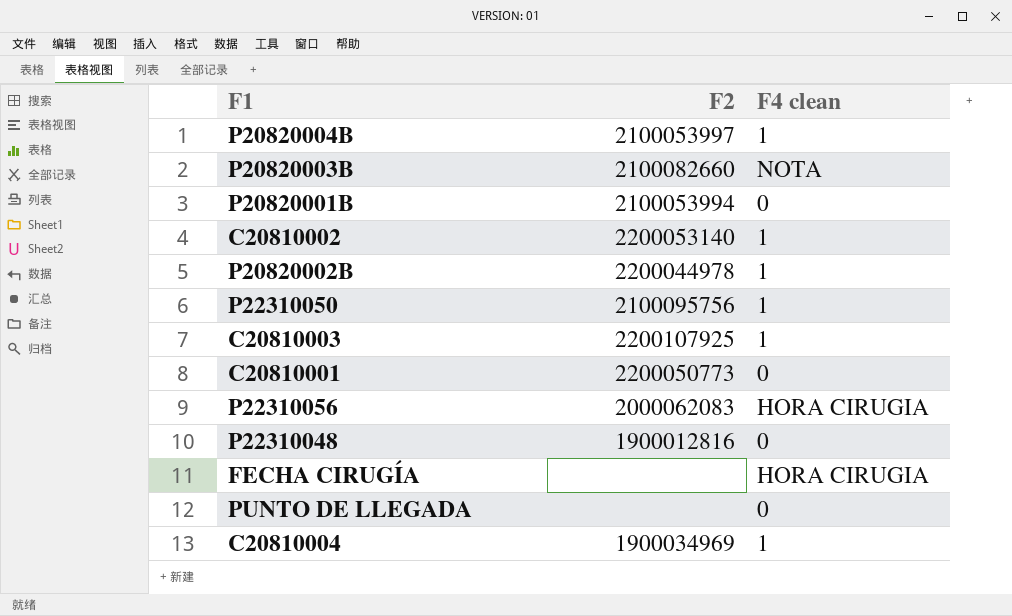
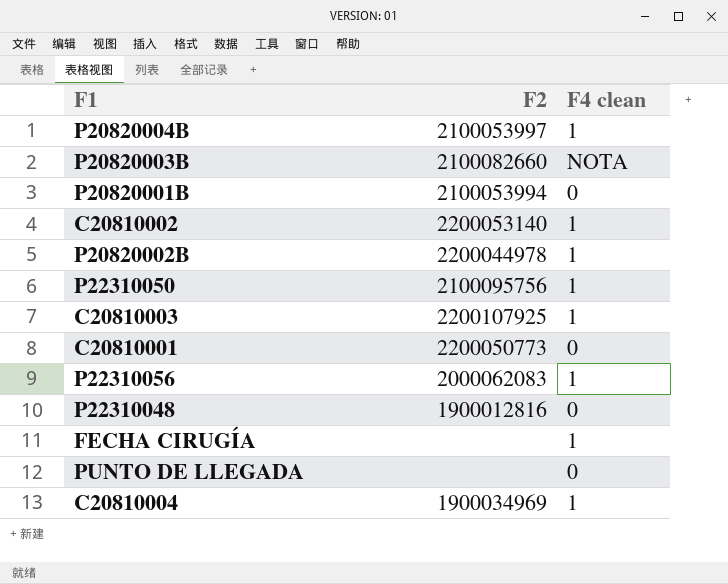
P22310056 | F4 clean: HORA CIRUGIA -> 1
FECHA CIRUGÍA | F4 clean: HORA CIRUGIA -> 1

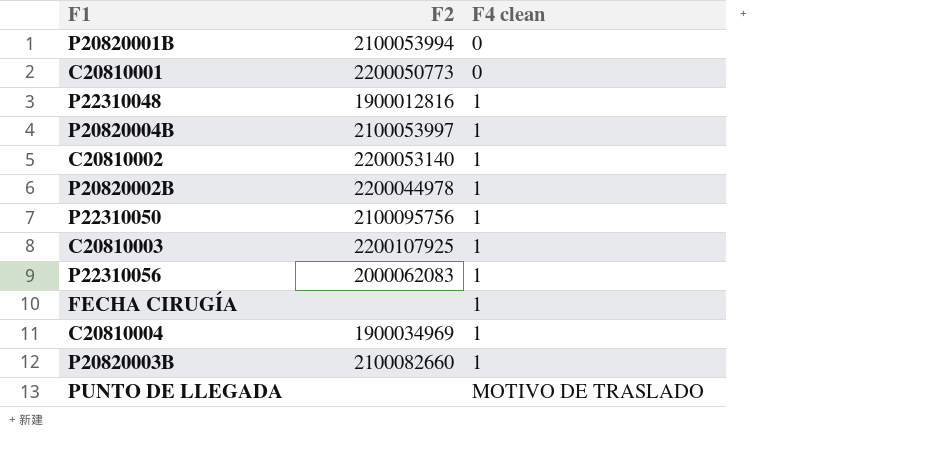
row order: none -> F4 clean ascending
P22310048 | F4 clean: 0 -> 1
P20820003B | F4 clean: NOTA -> 1
PUNTO DE LLEGADA | F4 clean: 0 -> MOTIVO DE TRASLADO

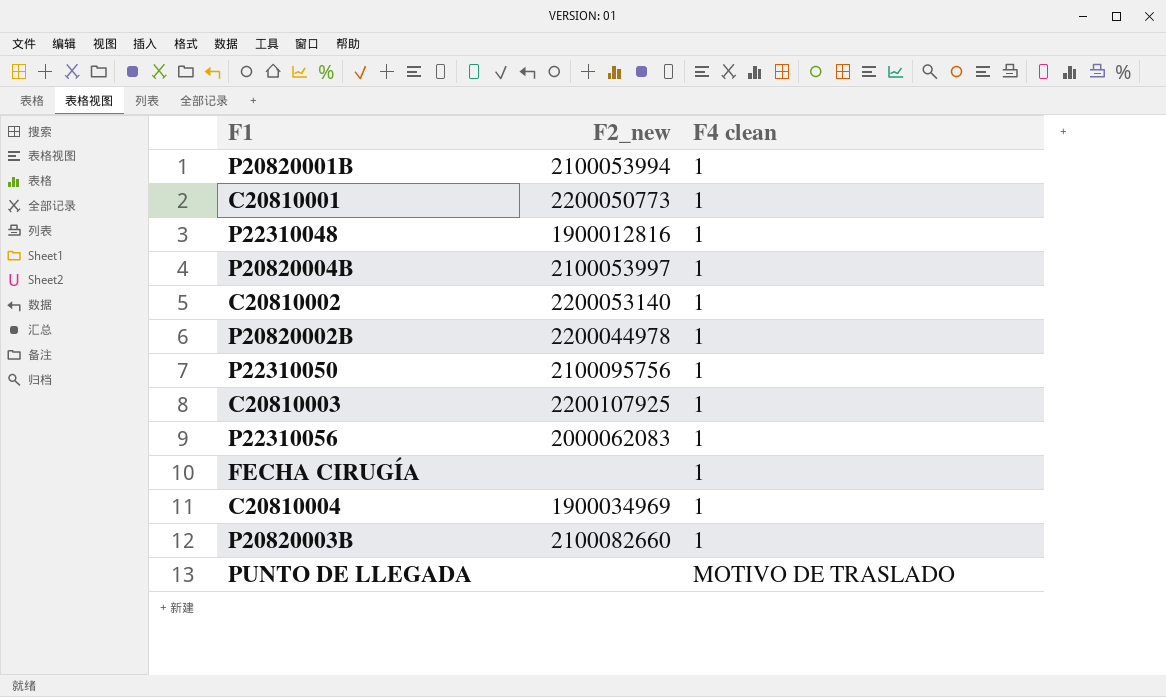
column name: F2 -> F2_new
P20820001B | F4 clean: 0 -> 1
C20810001 | F4 clean: 0 -> 1

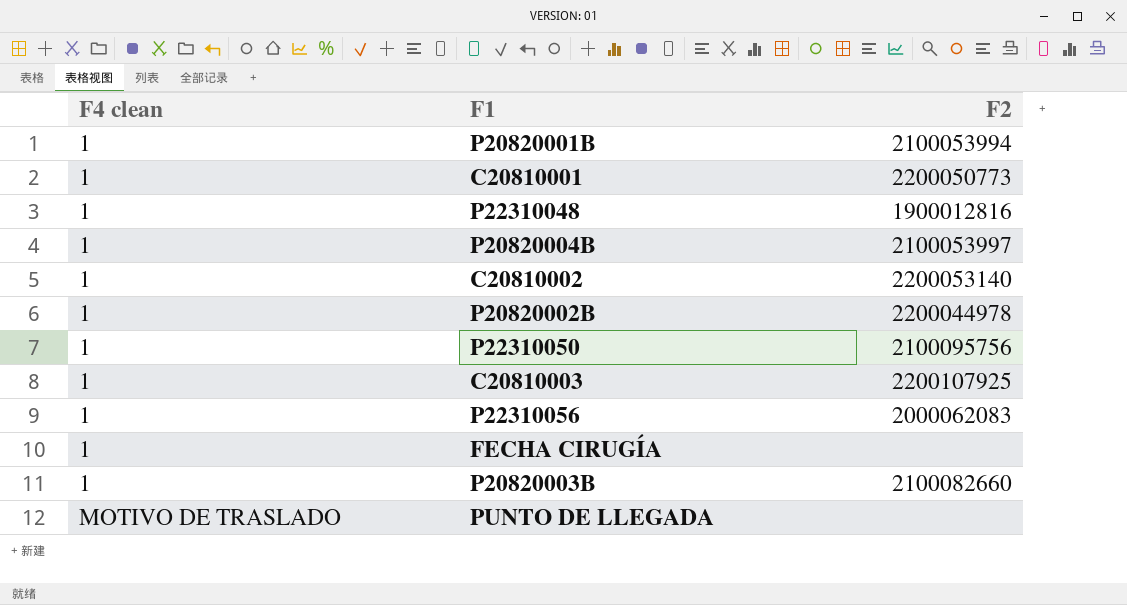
column F4 clean | position: 3 -> 1
column name: F2_new -> F2
row C20810004: 1900034969 | 1 -> none

